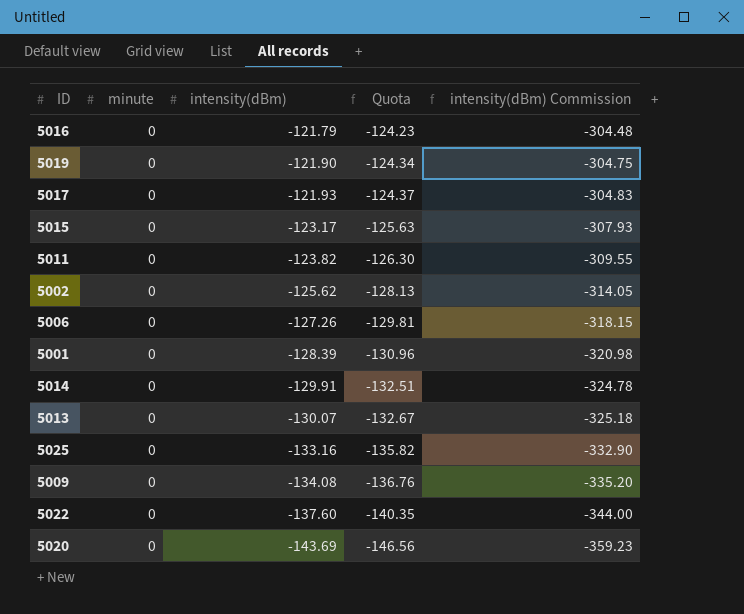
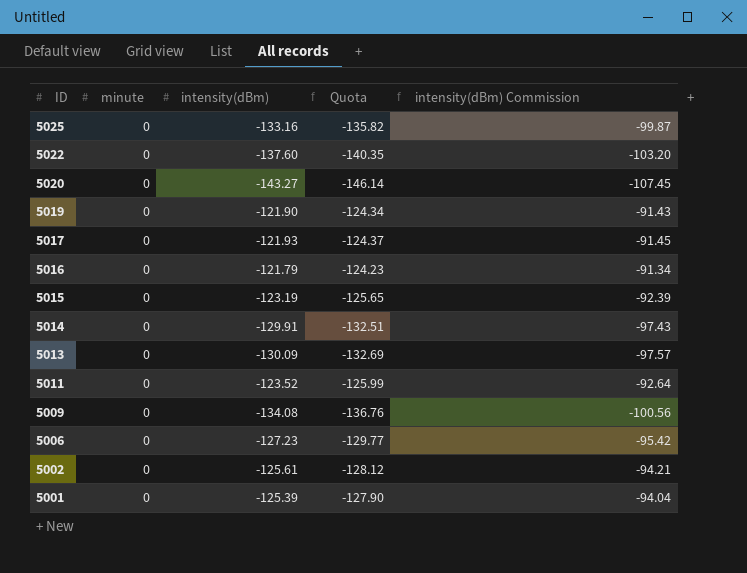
row order: intensity(dBm) descending -> ID descending
column intensity(dBm) Commission | formula: [intensity(dBm)] * 2.5 -> [intensity(dBm)] * 0.75
5020 | intensity(dBm): -143.69 -> -143.27
5020 | Quota: -146.56 -> -146.14
5015 | intensity(dBm): -123.17 -> -123.19
5015 | Quota: -125.63 -> -125.65
5013 | intensity(dBm): -130.07 -> -130.09
5013 | Quota: -132.67 -> -132.69
5011 | intensity(dBm): -123.82 -> -123.52
5011 | Quota: -126.30 -> -125.99
5006 | intensity(dBm): -127.26 -> -127.23
5006 | Quota: -129.81 -> -129.77
5002 | intensity(dBm): -125.62 -> -125.61
5002 | Quota: -128.13 -> -128.12
5001 | intensity(dBm): -128.39 -> -125.39
5001 | Quota: -130.96 -> -127.90

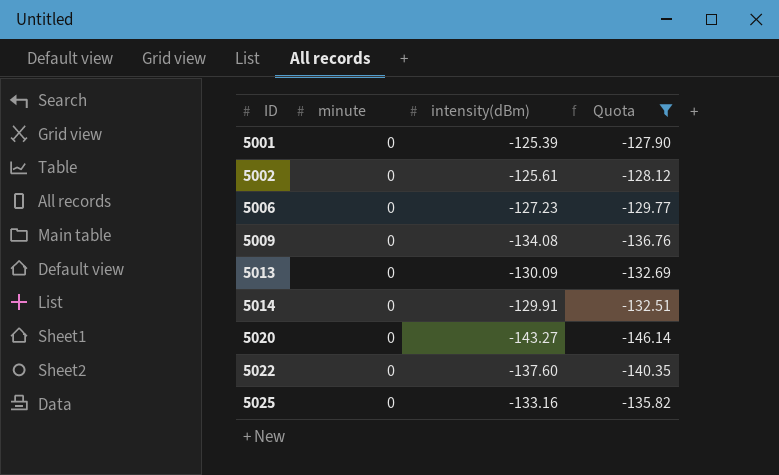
filter: none -> Quota <= -127.90
row order: ID descending -> ID ascending
column intensity(dBm) Commission | formula: [intensity(dBm)] * 0.75 -> none

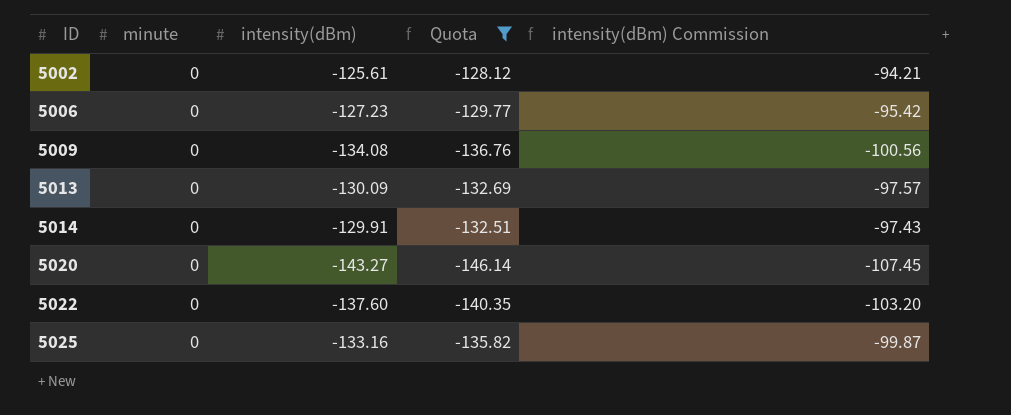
column intensity(dBm) Commission | formula: none -> [intensity(dBm)] * 0.75
row 5001: 0 | -125.39 | -127.90 -> none

